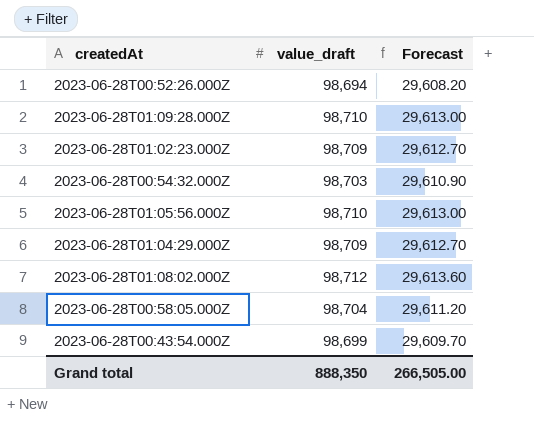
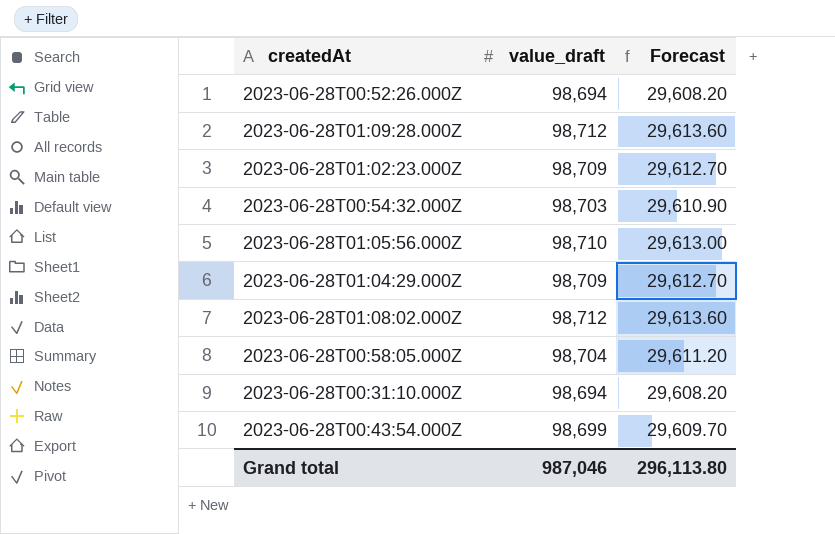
2023-06-28T01:09:28.000Z | value_draft: 98,710 -> 98,712
2023-06-28T01:09:28.000Z | Forecast: 29,613.00 -> 29,613.60
row 2023-06-28T00:31:10.000Z: none -> 98,694 | 29,608.20
Grand total | value_draft: 888,350 -> 987,046
Grand total | Forecast: 266,505.00 -> 296,113.80

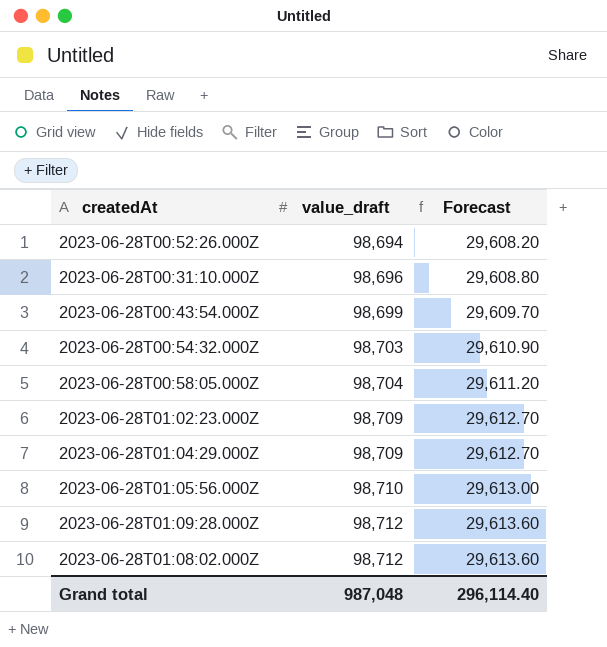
row order: none -> value_draft ascending
2023-06-28T00:31:10.000Z | value_draft: 98,694 -> 98,696
2023-06-28T00:31:10.000Z | Forecast: 29,608.20 -> 29,608.80
Grand total | value_draft: 987,046 -> 987,048
Grand total | Forecast: 296,113.80 -> 296,114.40

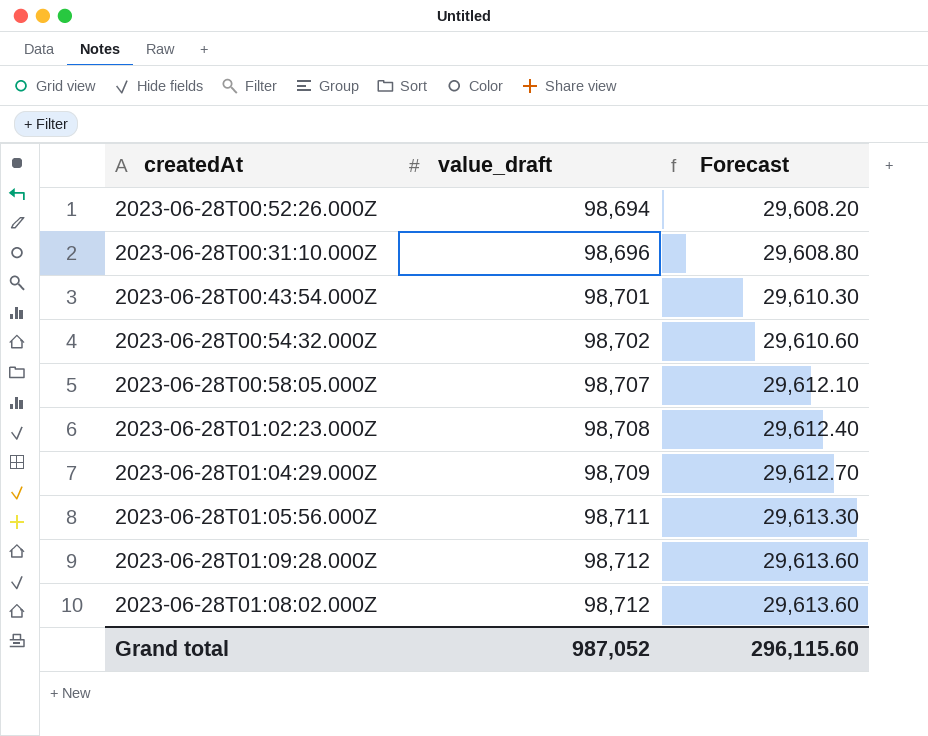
2023-06-28T00:43:54.000Z | value_draft: 98,699 -> 98,701
2023-06-28T00:43:54.000Z | Forecast: 29,609.70 -> 29,610.30
2023-06-28T00:54:32.000Z | value_draft: 98,703 -> 98,702
2023-06-28T00:54:32.000Z | Forecast: 29,610.90 -> 29,610.60
2023-06-28T00:58:05.000Z | value_draft: 98,704 -> 98,707
2023-06-28T00:58:05.000Z | Forecast: 29,611.20 -> 29,612.10
2023-06-28T01:02:23.000Z | value_draft: 98,709 -> 98,708
2023-06-28T01:02:23.000Z | Forecast: 29,612.70 -> 29,612.40
2023-06-28T01:05:56.000Z | value_draft: 98,710 -> 98,711
2023-06-28T01:05:56.000Z | Forecast: 29,613.00 -> 29,613.30
Grand total | value_draft: 987,048 -> 987,052
Grand total | Forecast: 296,114.40 -> 296,115.60

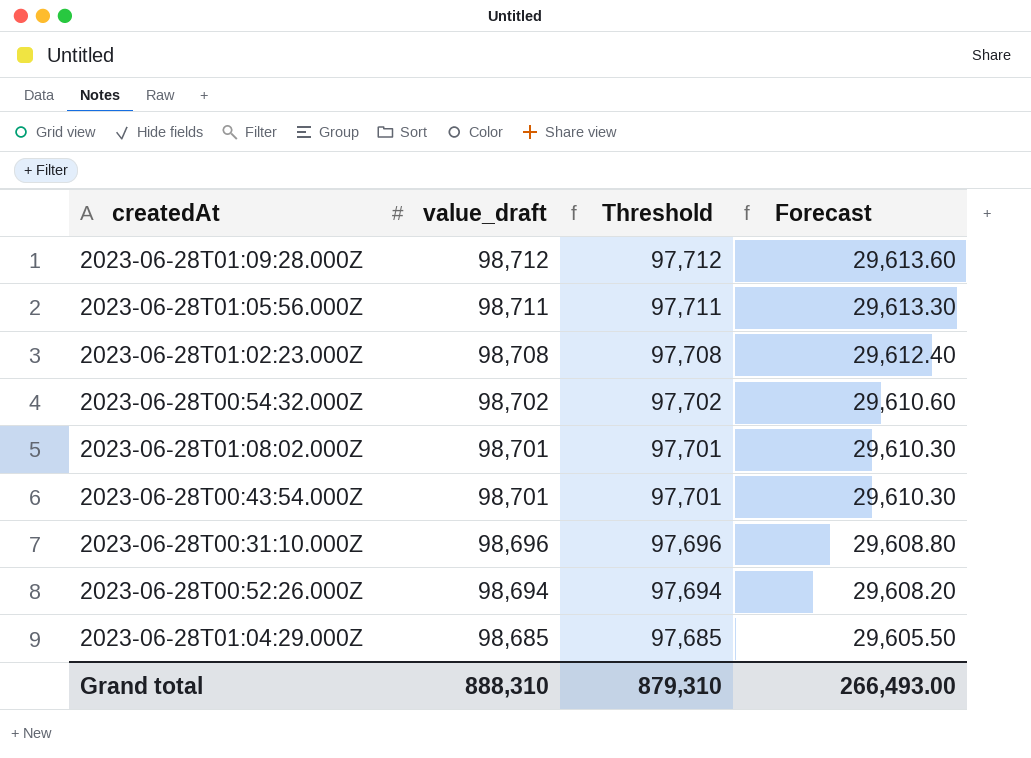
row order: value_draft ascending -> value_draft descending
column Threshold | formula: none -> [value_draft] - 1000
row 2023-06-28T00:58:05.000Z: 98,707 | 29,612.10 -> none
2023-06-28T01:08:02.000Z | value_draft: 98,712 -> 98,701
2023-06-28T01:08:02.000Z | Forecast: 29,613.60 -> 29,610.30
2023-06-28T01:04:29.000Z | value_draft: 98,709 -> 98,685
2023-06-28T01:04:29.000Z | Forecast: 29,612.70 -> 29,605.50
Grand total | value_draft: 987,052 -> 888,310
Grand total | Forecast: 296,115.60 -> 266,493.00

